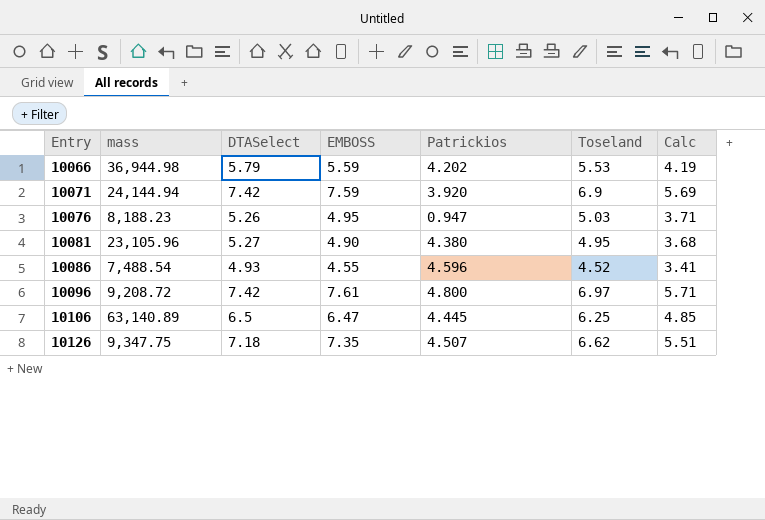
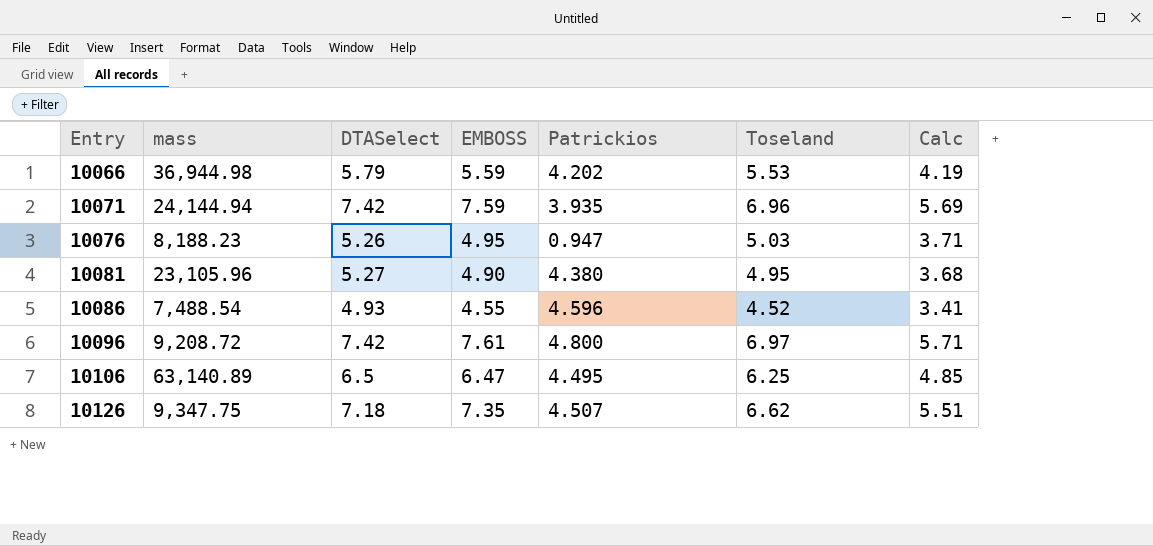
10071 | Patrickios: 3.920 -> 3.935
10071 | Toseland: 6.9 -> 6.96
10106 | Patrickios: 4.445 -> 4.495

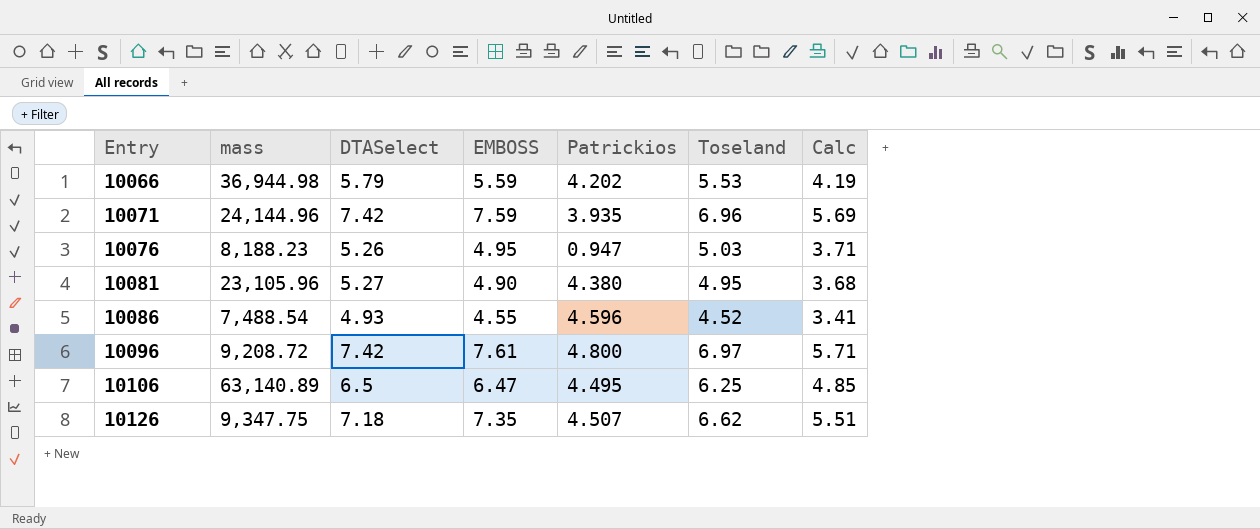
10071 | mass: 24,144.94 -> 24,144.96

